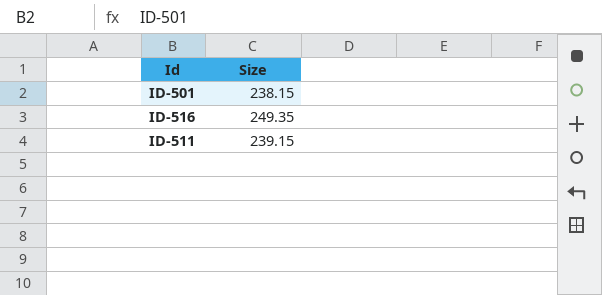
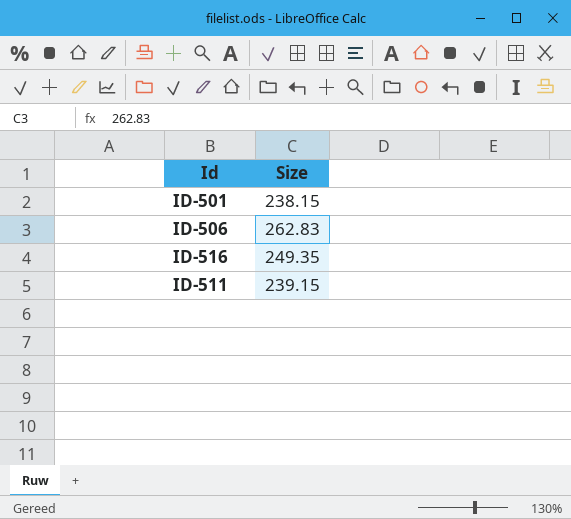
row ID-506: none -> 262.83

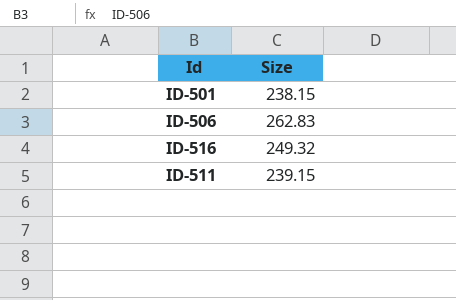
ID-516 | Size: 249.35 -> 249.32

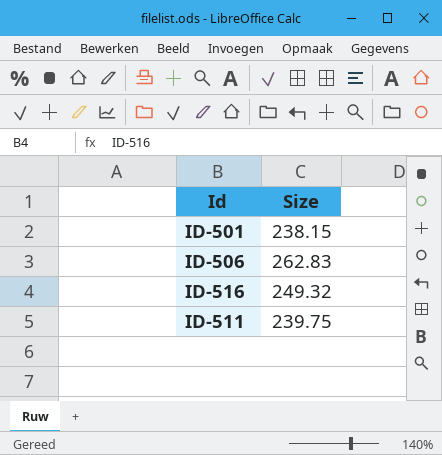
ID-511 | Size: 239.15 -> 239.75

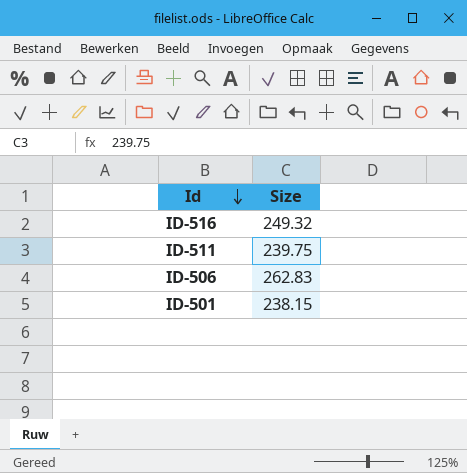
row order: none -> Id descending

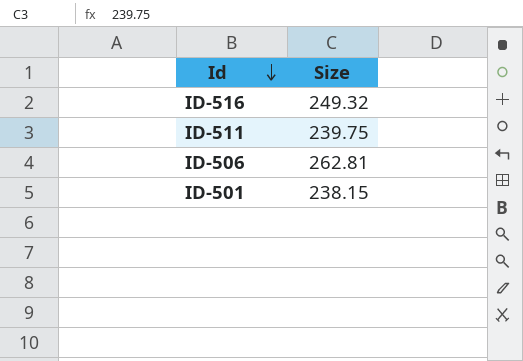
ID-506 | Size: 262.83 -> 262.81

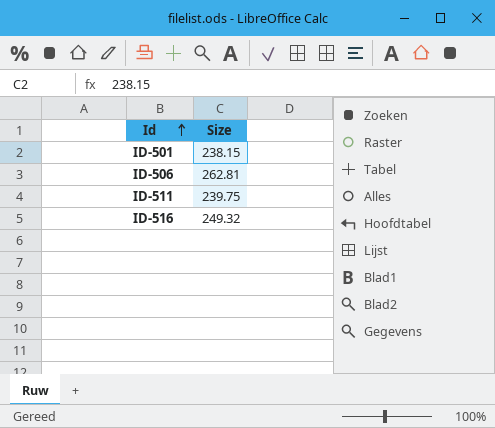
row order: Id descending -> Id ascending

